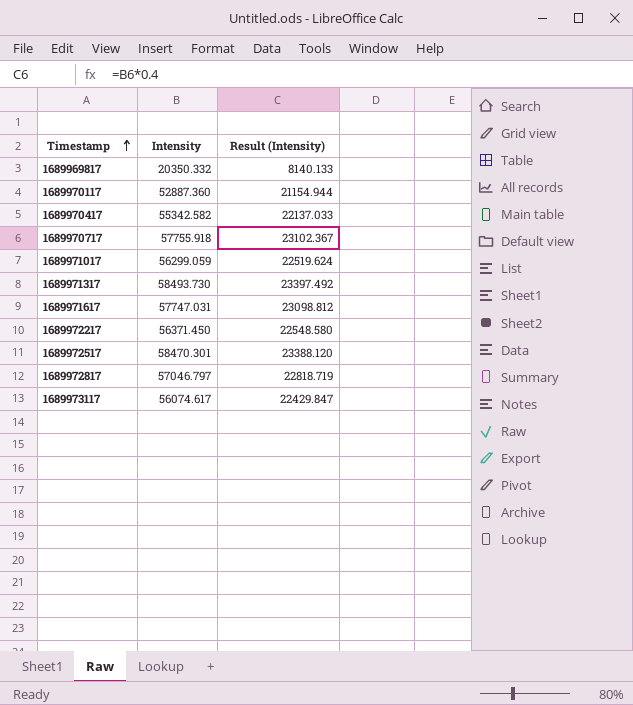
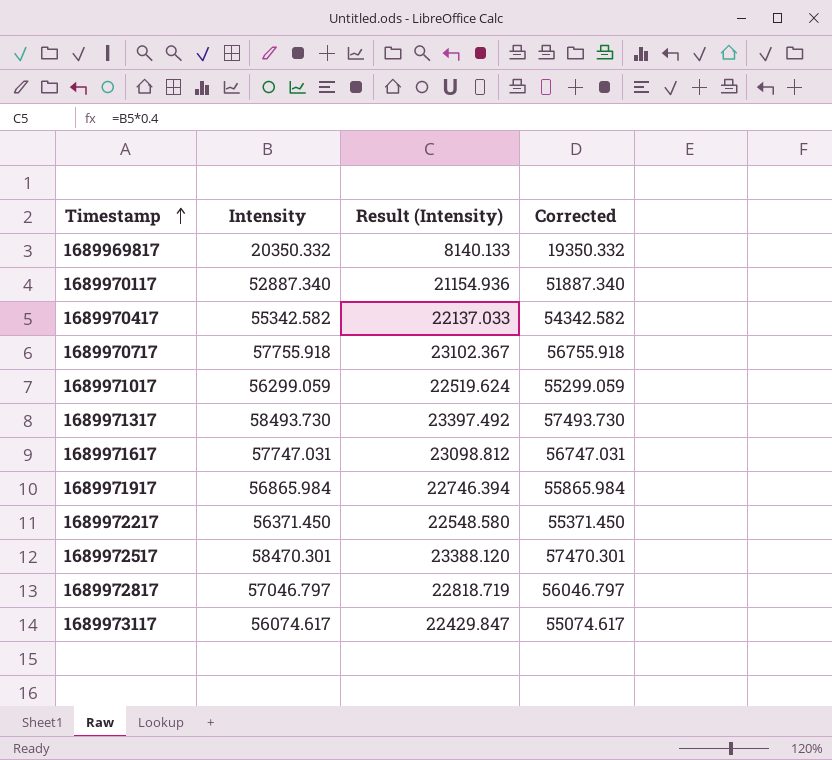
column Corrected | formula: none -> [Intensity] - 1000
1689970117 | Intensity: 52887.360 -> 52887.340
1689970117 | Result (Intensity): 21154.944 -> 21154.936
row 1689971917: none -> 56865.984 | 22746.394 | 55865.984

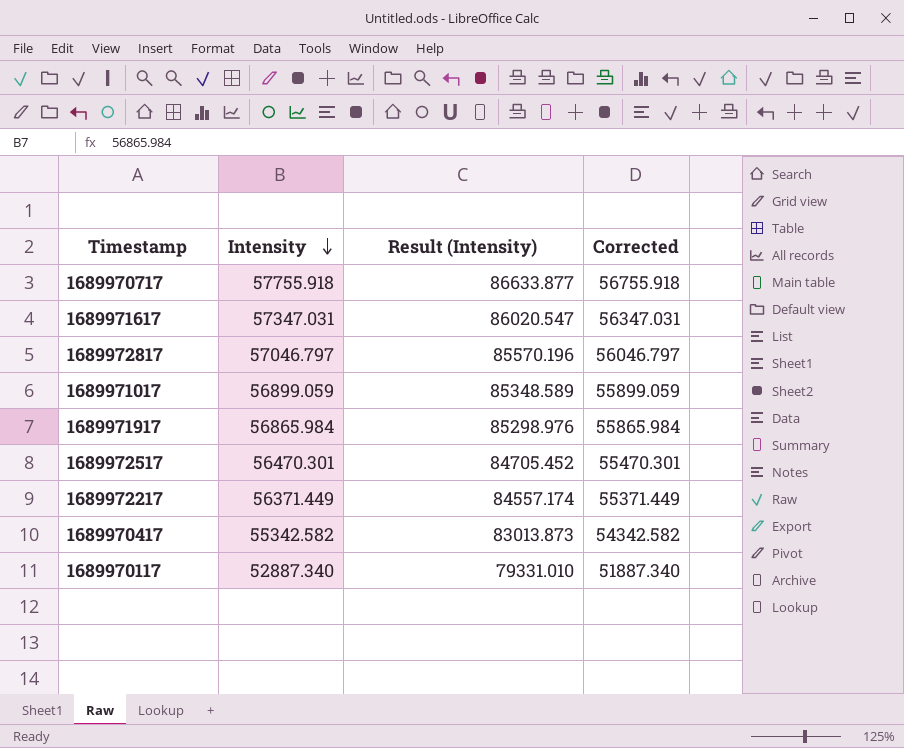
row order: Timestamp ascending -> Intensity descending
column Result (Intensity) | formula: [Intensity] * 0.4 -> [Intensity] * 1.5
row 1689969817: 20350.332 | 8140.133 | 19350.332 -> none
row 1689971317: 58493.730 | 23397.492 | 57493.730 -> none
row 1689973117: 56074.617 | 22429.847 | 55074.617 -> none
1689971617 | Intensity: 57747.031 -> 57347.031
1689971617 | Corrected: 56747.031 -> 56347.031
1689971017 | Intensity: 56299.059 -> 56899.059
1689971017 | Corrected: 55299.059 -> 55899.059
1689972517 | Intensity: 58470.301 -> 56470.301
1689972517 | Corrected: 57470.301 -> 55470.301
1689972217 | Intensity: 56371.450 -> 56371.449
1689972217 | Corrected: 55371.450 -> 55371.449

